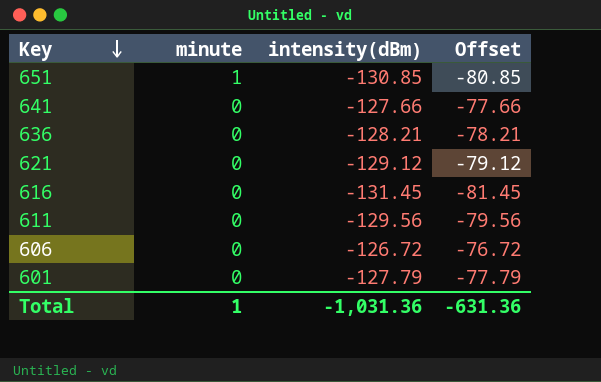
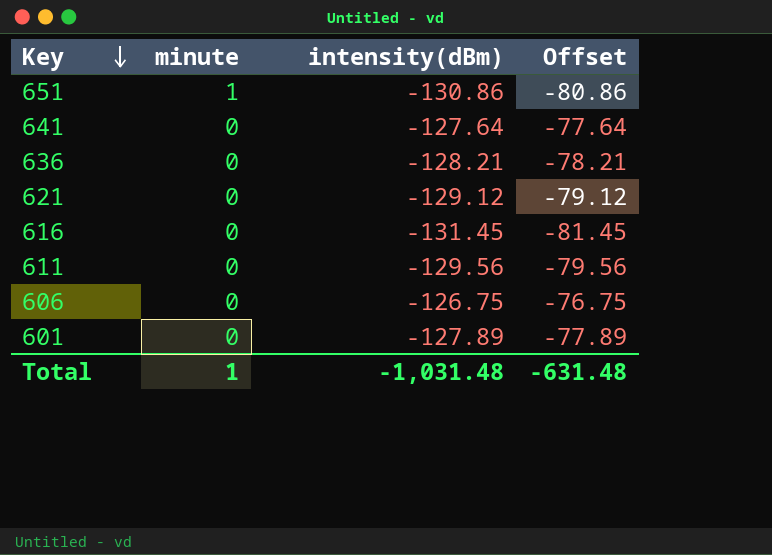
651 | intensity(dBm): -130.85 -> -130.86
651 | Offset: -80.85 -> -80.86
641 | intensity(dBm): -127.66 -> -127.64
641 | Offset: -77.66 -> -77.64
606 | intensity(dBm): -126.72 -> -126.75
606 | Offset: -76.72 -> -76.75
601 | intensity(dBm): -127.79 -> -127.89
601 | Offset: -77.79 -> -77.89
Total | intensity(dBm): -1,031.36 -> -1,031.48
Total | Offset: -631.36 -> -631.48

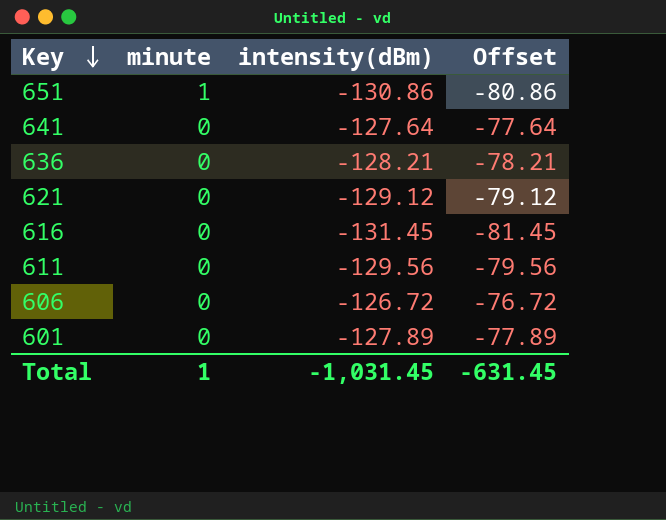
606 | intensity(dBm): -126.75 -> -126.72
606 | Offset: -76.75 -> -76.72
Total | intensity(dBm): -1,031.48 -> -1,031.45
Total | Offset: -631.48 -> -631.45

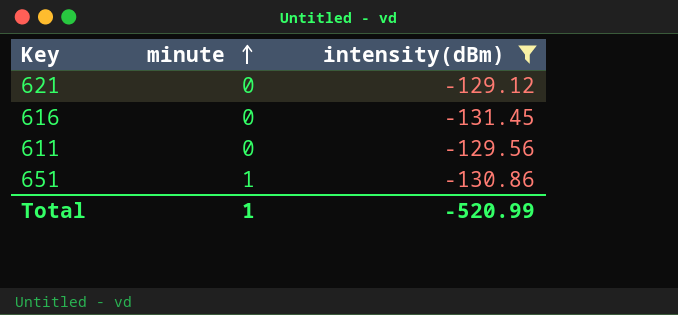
filter: none -> intensity(dBm) <= -129.12
row order: Key descending -> minute ascending
column Offset | formula: [intensity(dBm)] + 50 -> none
Total | intensity(dBm): -1,031.45 -> -520.99

